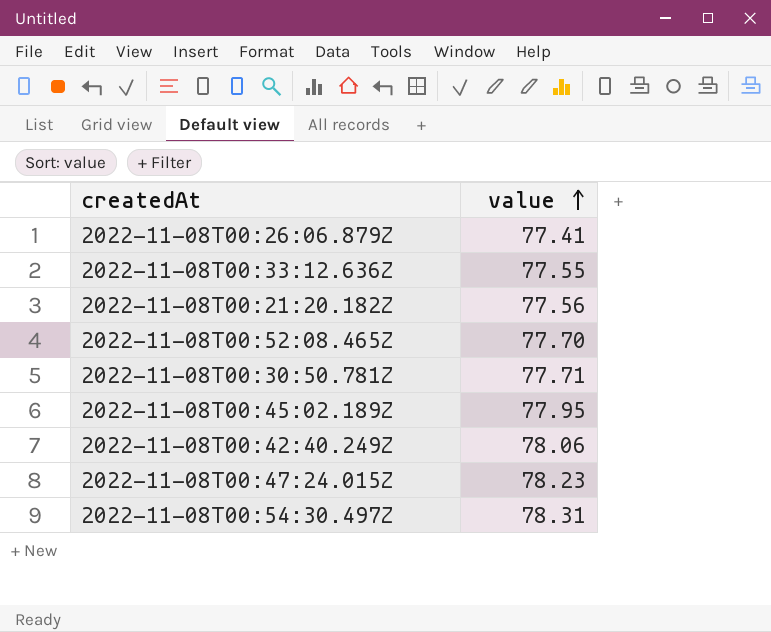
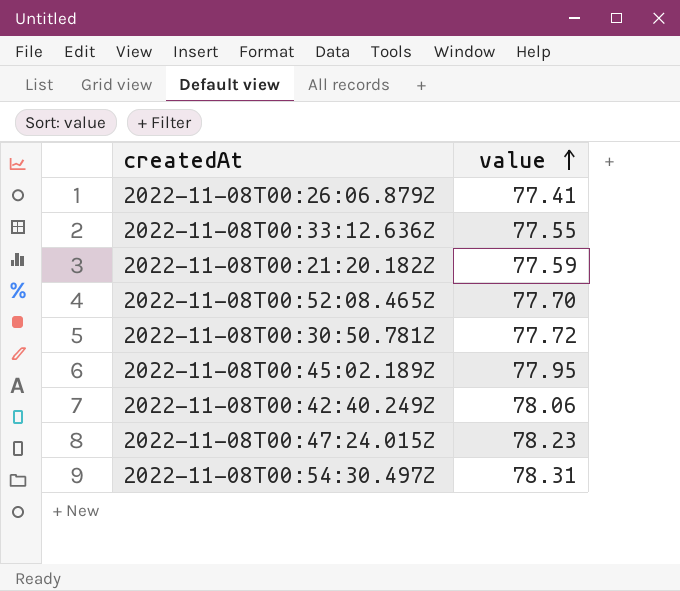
2022-11-08T00:21:20.182Z | value: 77.56 -> 77.59
2022-11-08T00:30:50.781Z | value: 77.71 -> 77.72

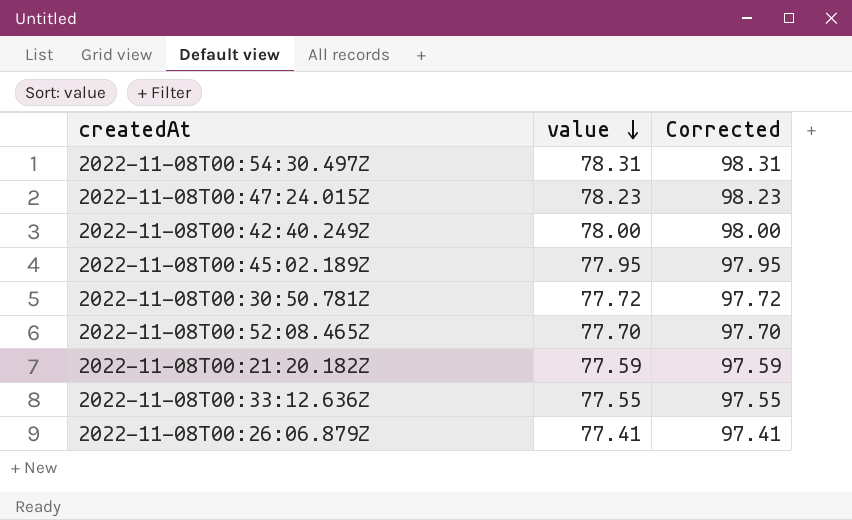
row order: value ascending -> value descending
column Corrected | formula: none -> [value] + 20
2022-11-08T00:42:40.249Z | value: 78.06 -> 78.00

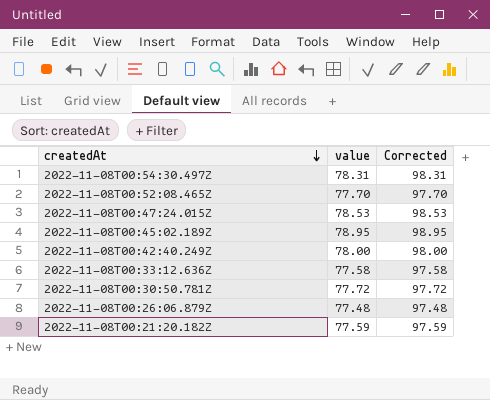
row order: value descending -> createdAt descending
2022-11-08T00:47:24.015Z | value: 78.23 -> 78.53
2022-11-08T00:47:24.015Z | Corrected: 98.23 -> 98.53
2022-11-08T00:45:02.189Z | value: 77.95 -> 78.95
2022-11-08T00:45:02.189Z | Corrected: 97.95 -> 98.95
2022-11-08T00:33:12.636Z | value: 77.55 -> 77.58
2022-11-08T00:33:12.636Z | Corrected: 97.55 -> 97.58
2022-11-08T00:26:06.879Z | value: 77.41 -> 77.48
2022-11-08T00:26:06.879Z | Corrected: 97.41 -> 97.48

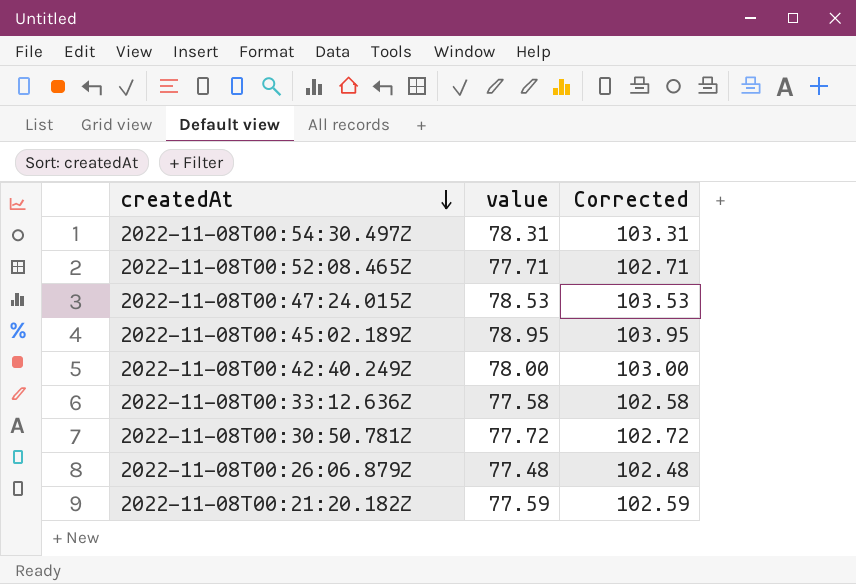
column Corrected | formula: [value] + 20 -> [value] + 25
2022-11-08T00:52:08.465Z | value: 77.70 -> 77.71

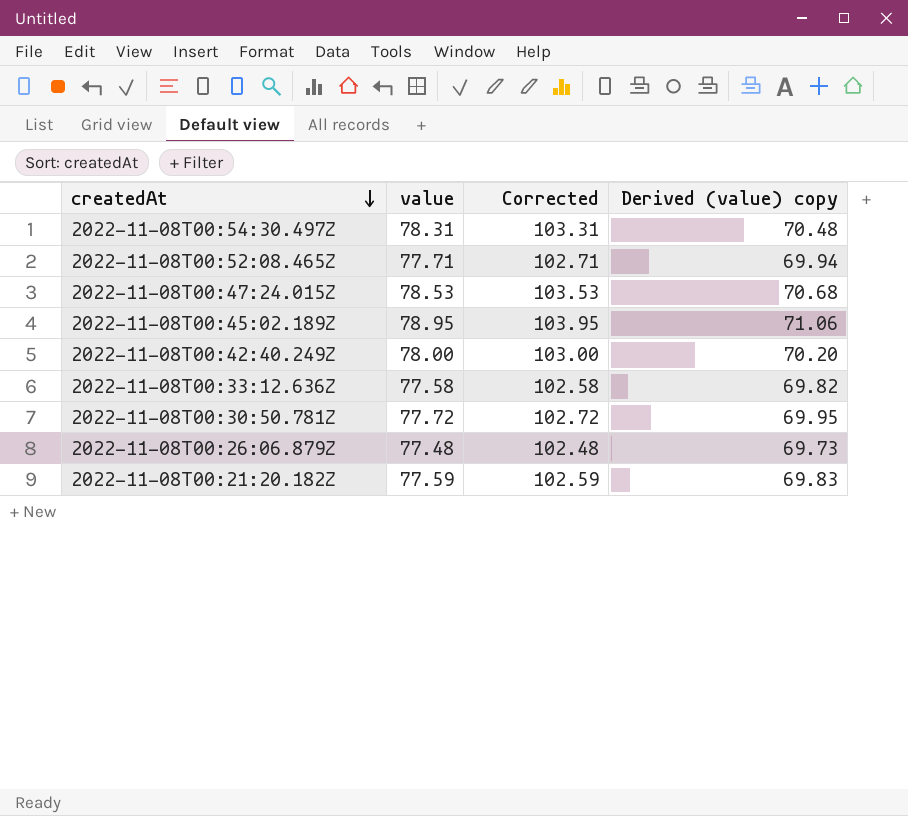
column Derived (value) copy | formula: none -> [value] * 0.9

